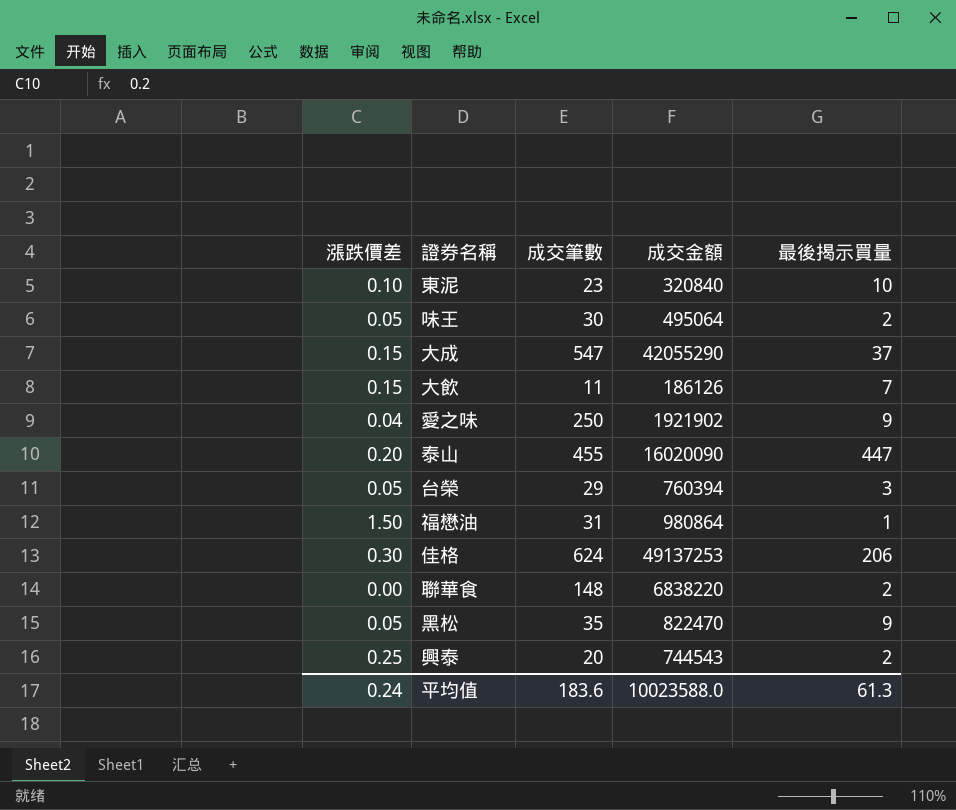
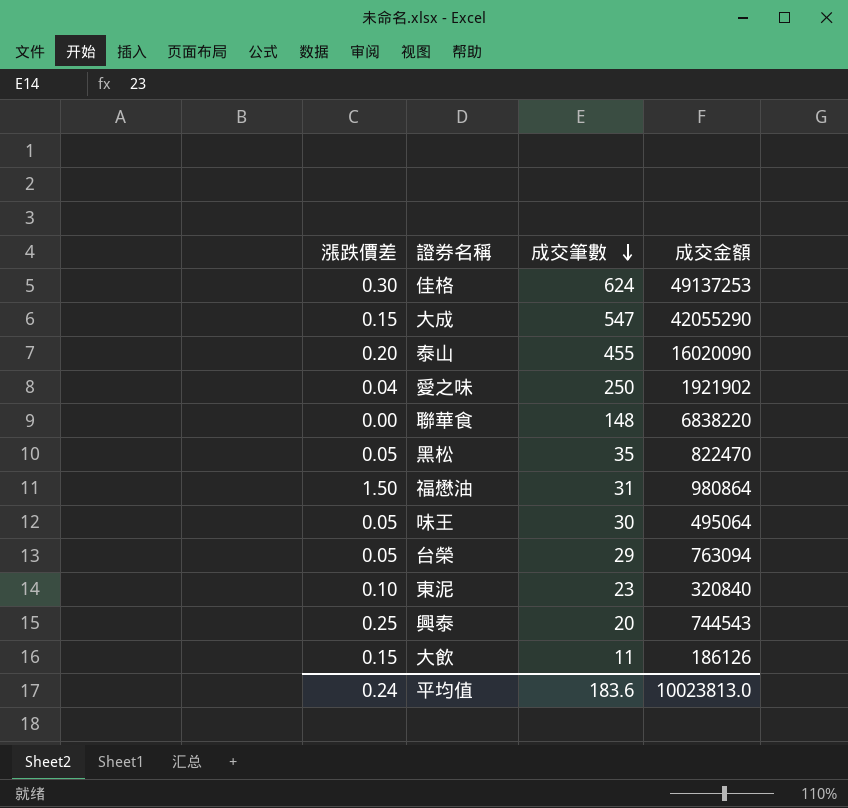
row order: none -> 成交筆數 descending
column 最後揭示買量 | position: 5 -> none
台榮 | 成交金額: 760394 -> 763094
平均值 | 成交金額: 10023588.0 -> 10023813.0

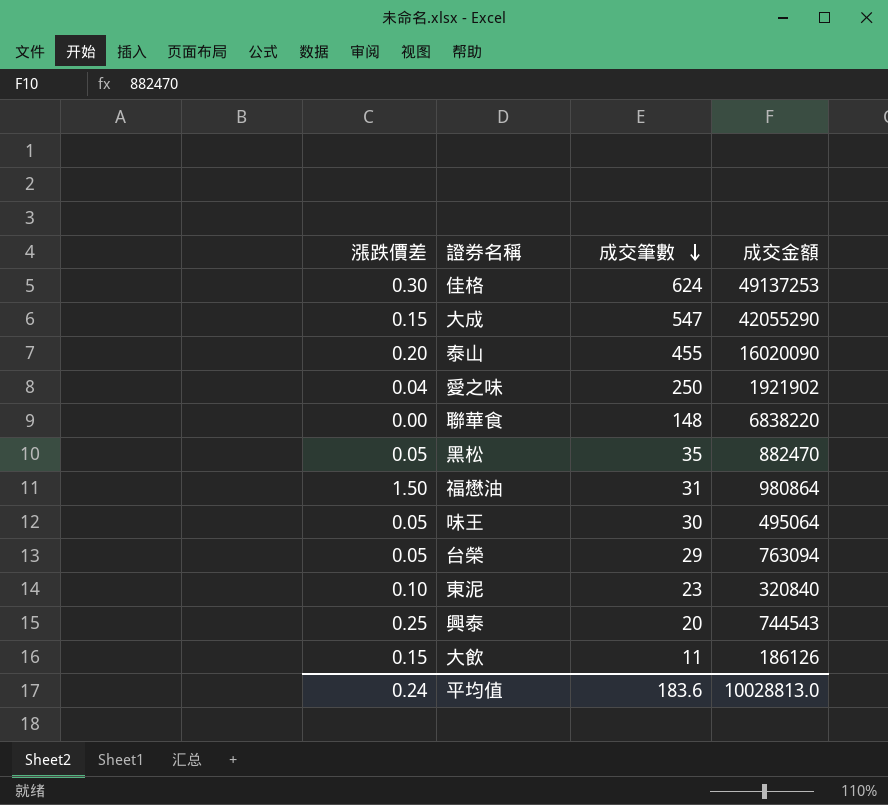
黑松 | 成交金額: 822470 -> 882470
平均值 | 成交金額: 10023813.0 -> 10028813.0

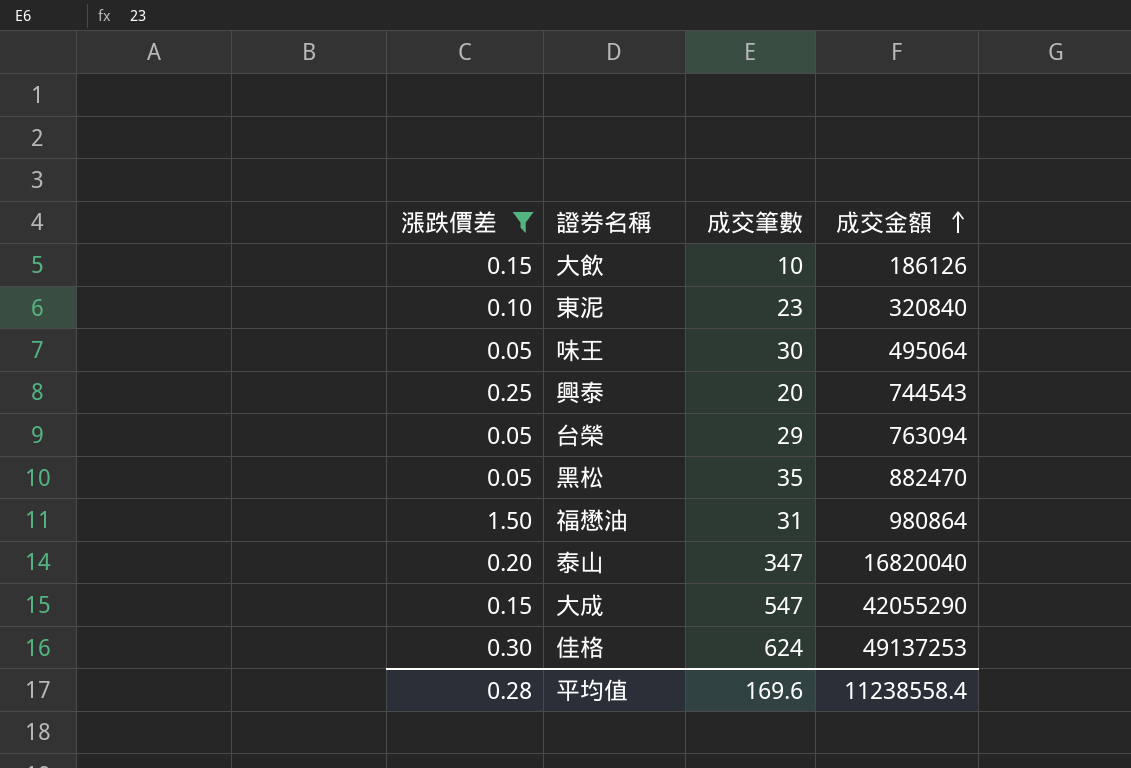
filter: none -> 漲跌價差 >= 0.05
row order: 成交筆數 descending -> 成交金額 ascending
大飲 | 成交筆數: 11 -> 10
泰山 | 成交筆數: 455 -> 347
泰山 | 成交金額: 16020090 -> 16820040
平均值 | 漲跌價差: 0.24 -> 0.28
平均值 | 成交筆數: 183.6 -> 169.6
平均值 | 成交金額: 10028813.0 -> 11238558.4

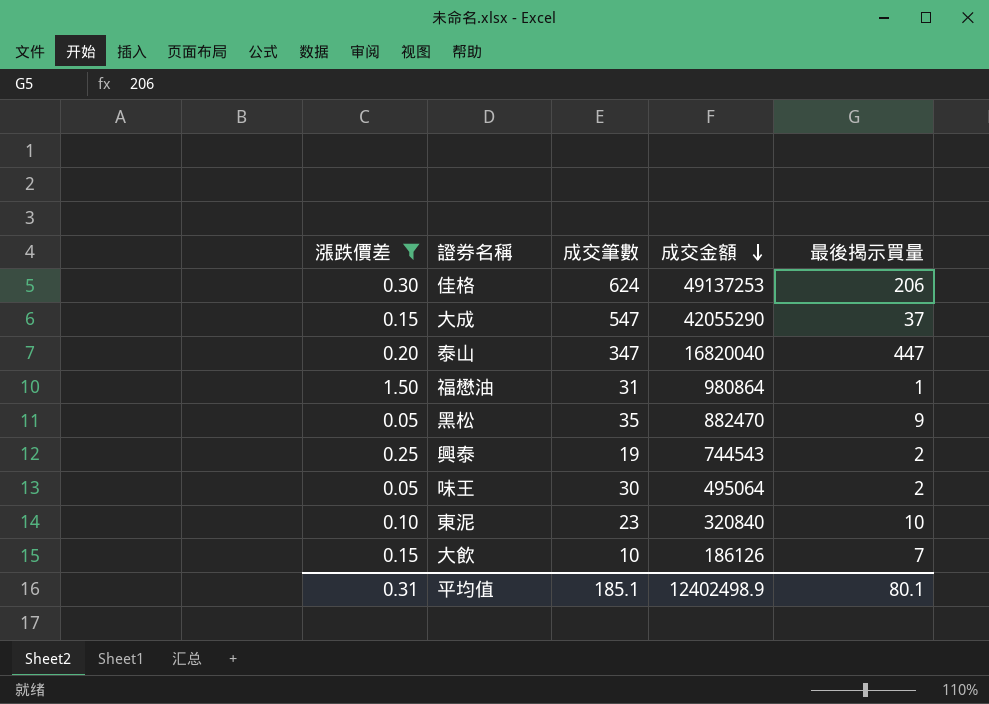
row order: 成交金額 ascending -> 成交金額 descending
column 最後揭示買量 | position: none -> 5
row 台榮: 0.05 | 29 | 763094 -> none
興泰 | 成交筆數: 20 -> 19
平均值 | 漲跌價差: 0.28 -> 0.31
平均值 | 成交筆數: 169.6 -> 185.1
平均值 | 成交金額: 11238558.4 -> 12402498.9

